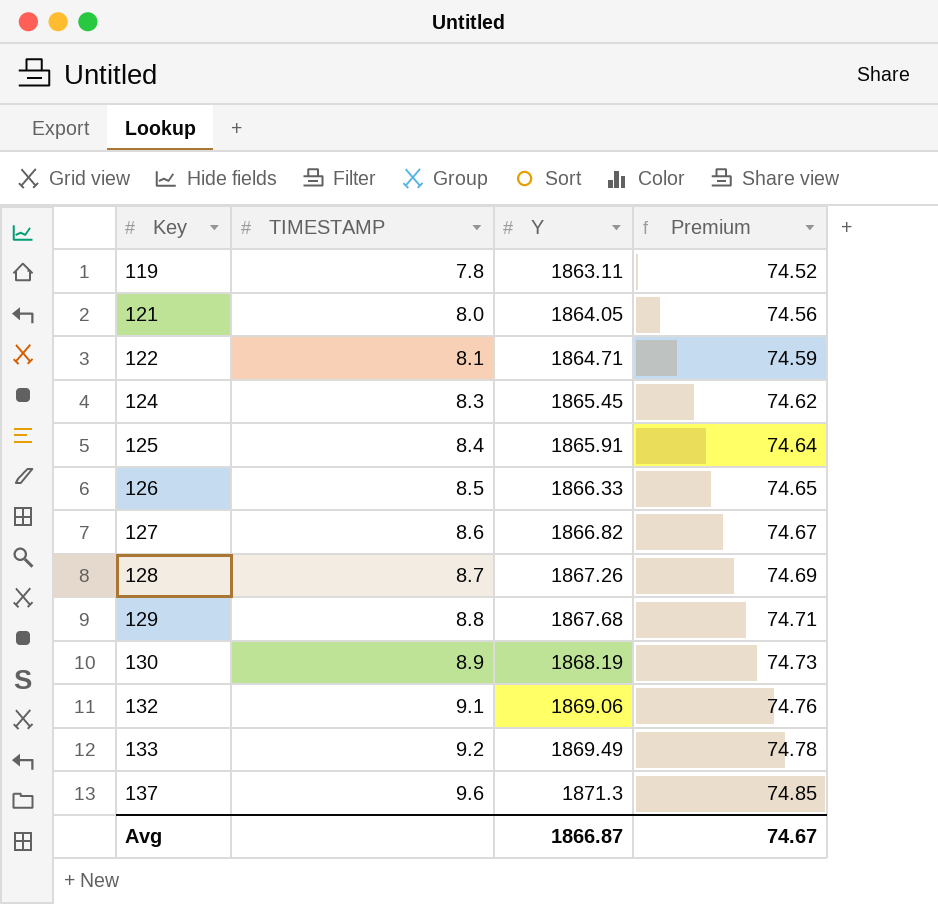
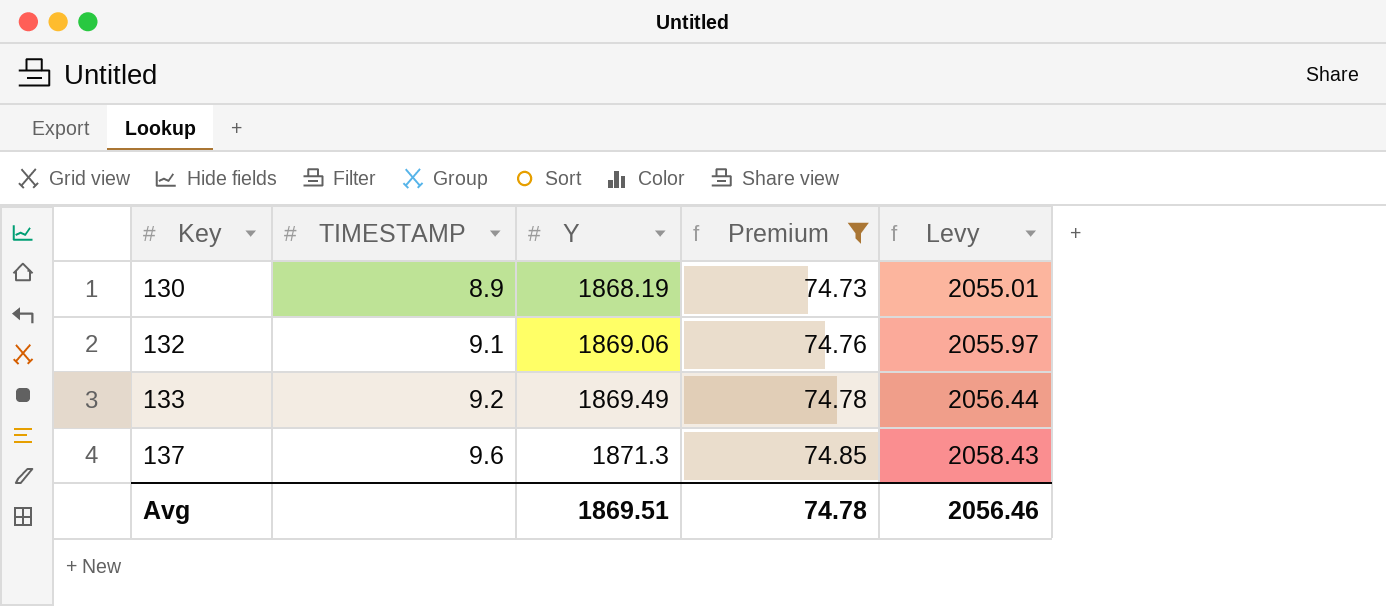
filter: none -> Premium >= 74.73
column Levy | formula: none -> [Y] * 1.1
Avg | Y: 1866.87 -> 1869.51
Avg | Premium: 74.67 -> 74.78

